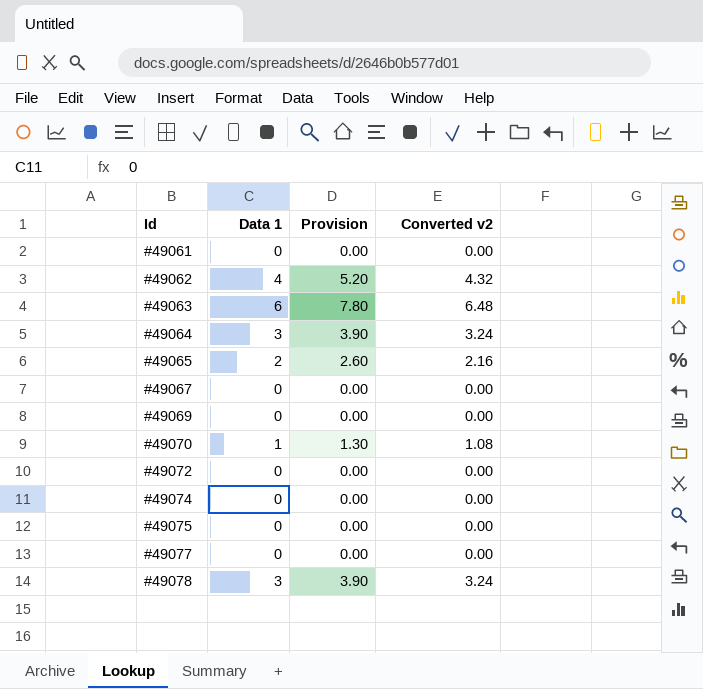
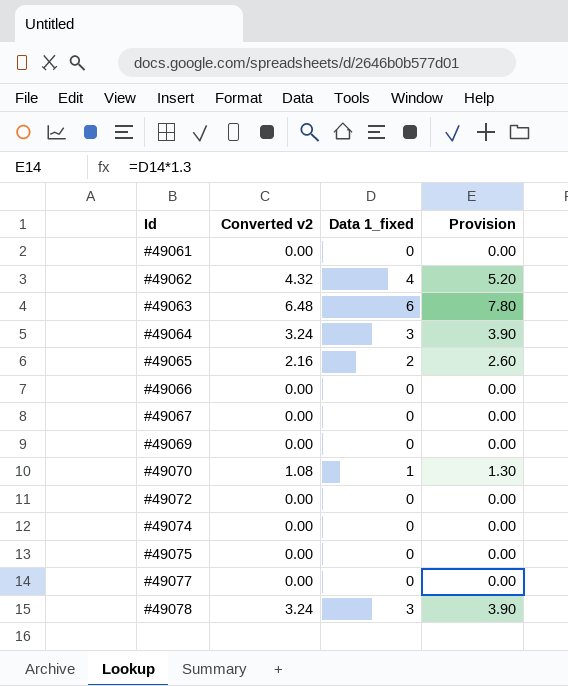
column Converted v2 | position: 4 -> 2
column name: Data 1 -> Data 1_fixed
row #49066: none -> 0.00 | 0 | 0.00

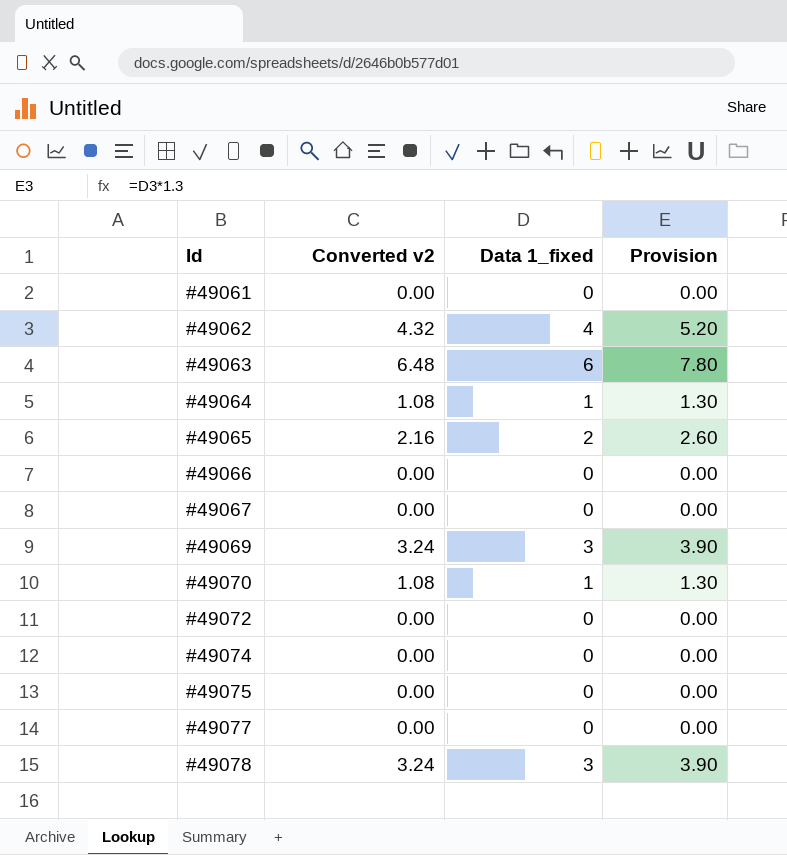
#49064 | Converted v2: 3.24 -> 1.08
#49064 | Data 1_fixed: 3 -> 1
#49064 | Provision: 3.90 -> 1.30
#49069 | Converted v2: 0.00 -> 3.24
#49069 | Data 1_fixed: 0 -> 3
#49069 | Provision: 0.00 -> 3.90

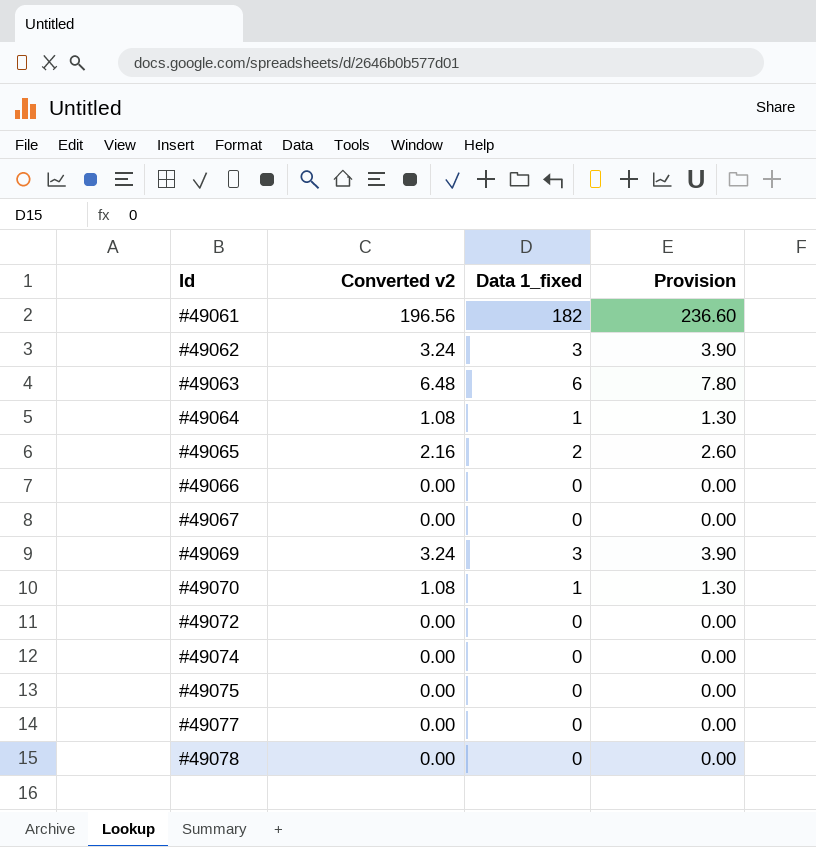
#49061 | Converted v2: 0.00 -> 196.56
#49061 | Data 1_fixed: 0 -> 182
#49061 | Provision: 0.00 -> 236.60
#49062 | Converted v2: 4.32 -> 3.24
#49062 | Data 1_fixed: 4 -> 3
#49062 | Provision: 5.20 -> 3.90
#49078 | Converted v2: 3.24 -> 0.00
#49078 | Data 1_fixed: 3 -> 0
#49078 | Provision: 3.90 -> 0.00

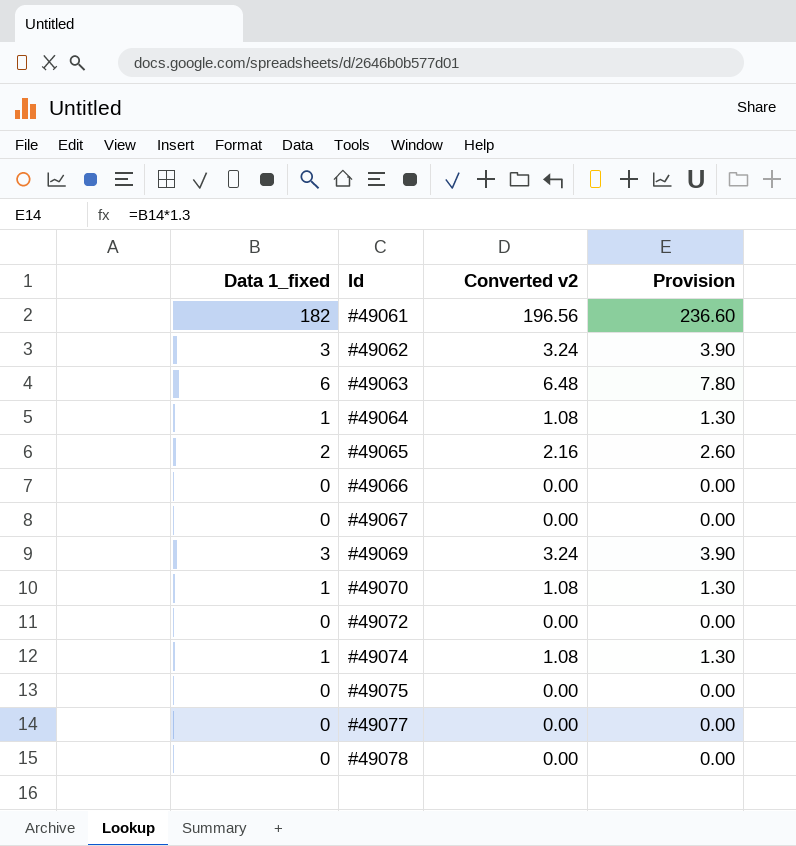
column Data 1_fixed | position: 3 -> 1
#49074 | Data 1_fixed: 0 -> 1
#49074 | Converted v2: 0.00 -> 1.08
#49074 | Provision: 0.00 -> 1.30

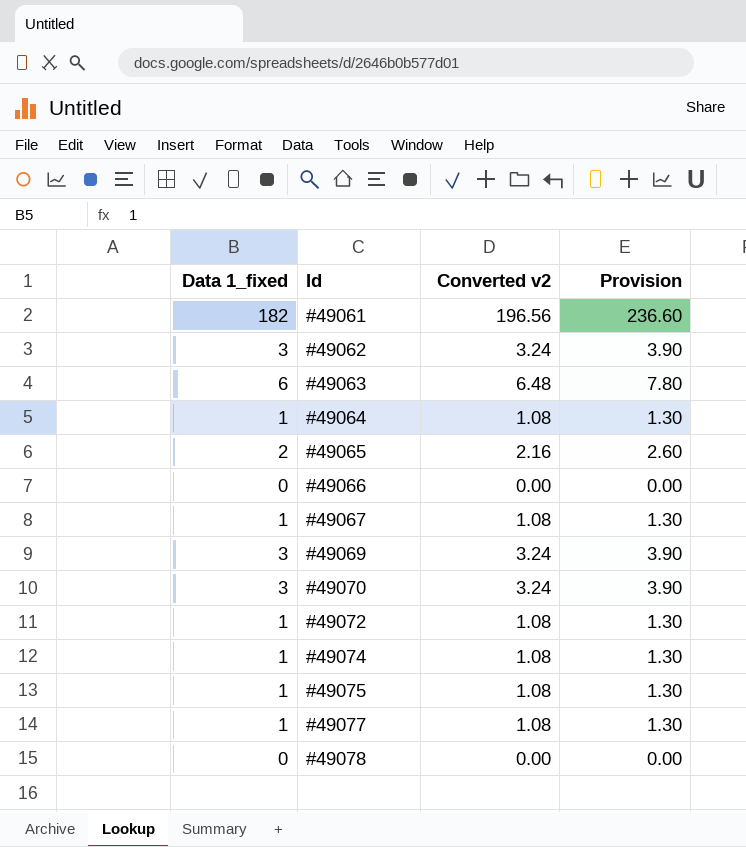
#49067 | Data 1_fixed: 0 -> 1
#49067 | Converted v2: 0.00 -> 1.08
#49067 | Provision: 0.00 -> 1.30
#49070 | Data 1_fixed: 1 -> 3
#49070 | Converted v2: 1.08 -> 3.24
#49070 | Provision: 1.30 -> 3.90
#49072 | Data 1_fixed: 0 -> 1
#49072 | Converted v2: 0.00 -> 1.08
#49072 | Provision: 0.00 -> 1.30
#49075 | Data 1_fixed: 0 -> 1
#49075 | Converted v2: 0.00 -> 1.08
#49075 | Provision: 0.00 -> 1.30
#49077 | Data 1_fixed: 0 -> 1
#49077 | Converted v2: 0.00 -> 1.08
#49077 | Provision: 0.00 -> 1.30

